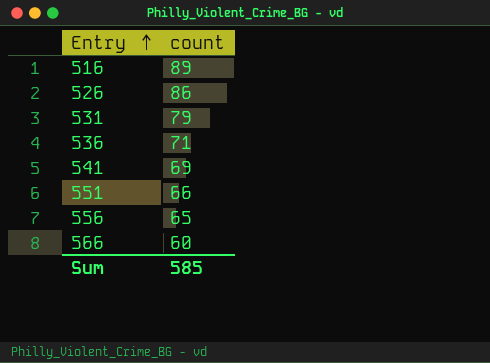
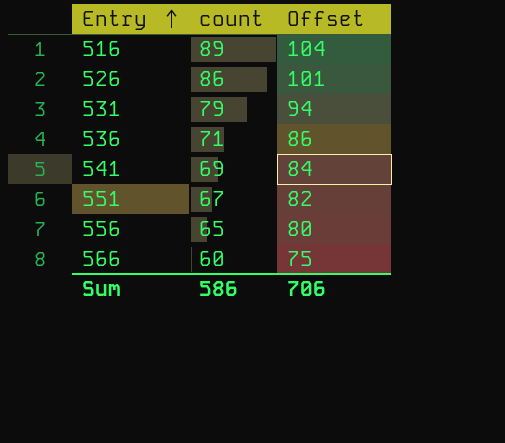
column Offset | formula: none -> [count] + 15
551 | count: 66 -> 67
Sum | count: 585 -> 586

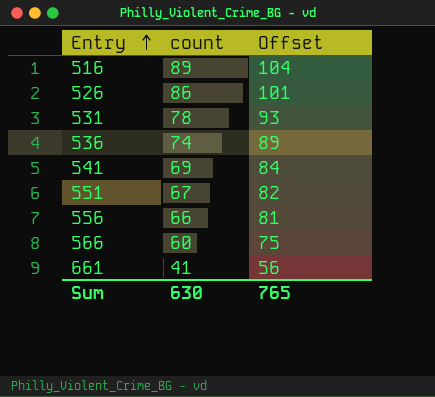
531 | count: 79 -> 78
531 | Offset: 94 -> 93
536 | count: 71 -> 74
536 | Offset: 86 -> 89
556 | count: 65 -> 66
556 | Offset: 80 -> 81
row 661: none -> 41 | 56
Sum | count: 586 -> 630
Sum | Offset: 706 -> 765

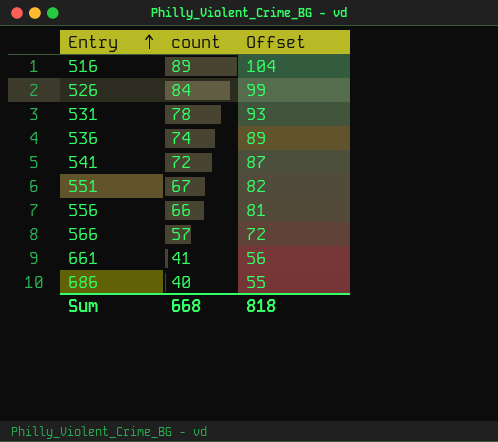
526 | count: 86 -> 84
526 | Offset: 101 -> 99
541 | count: 69 -> 72
541 | Offset: 84 -> 87
566 | count: 60 -> 57
566 | Offset: 75 -> 72
row 686: none -> 40 | 55
Sum | count: 630 -> 668
Sum | Offset: 765 -> 818

